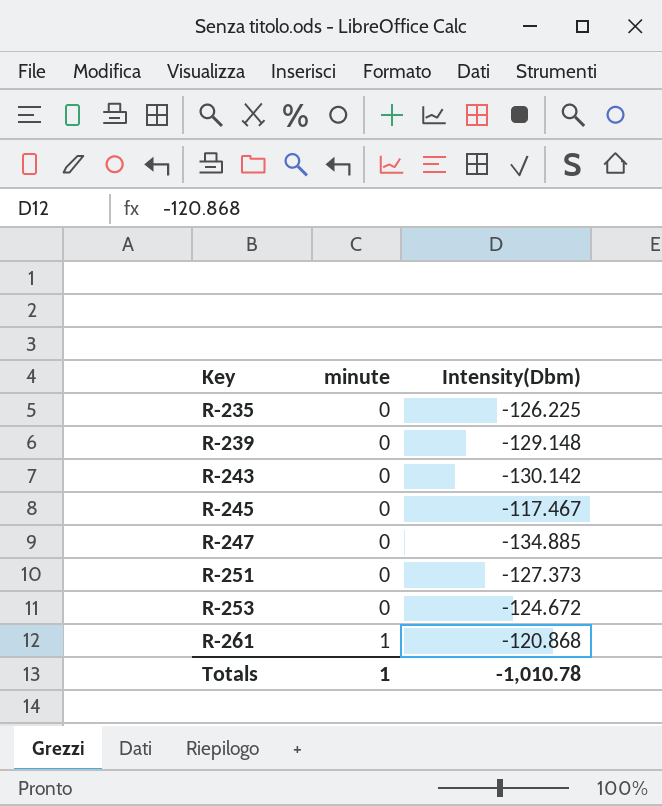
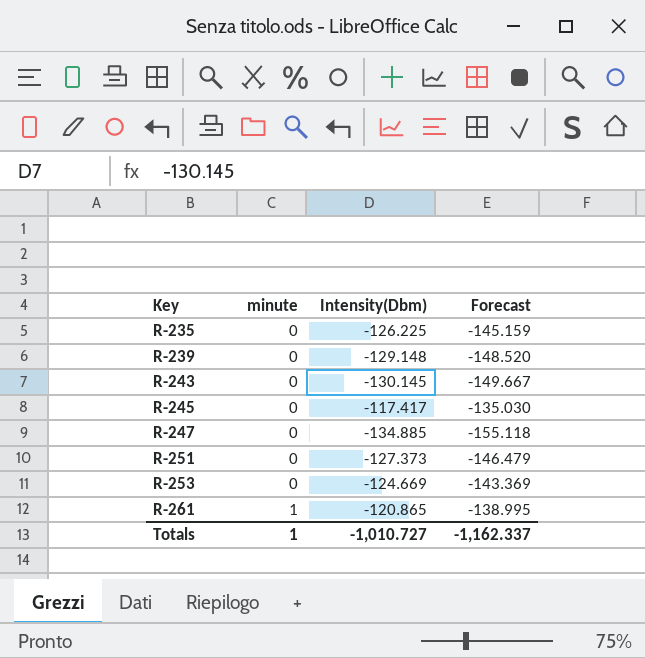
column Forecast | formula: none -> [Intensity(Dbm)] * 1.15
R-243 | Intensity(Dbm): -130.142 -> -130.145
R-245 | Intensity(Dbm): -117.467 -> -117.417
R-253 | Intensity(Dbm): -124.672 -> -124.669
R-261 | Intensity(Dbm): -120.868 -> -120.865
Totals | Intensity(Dbm): -1,010.78 -> -1,010.727

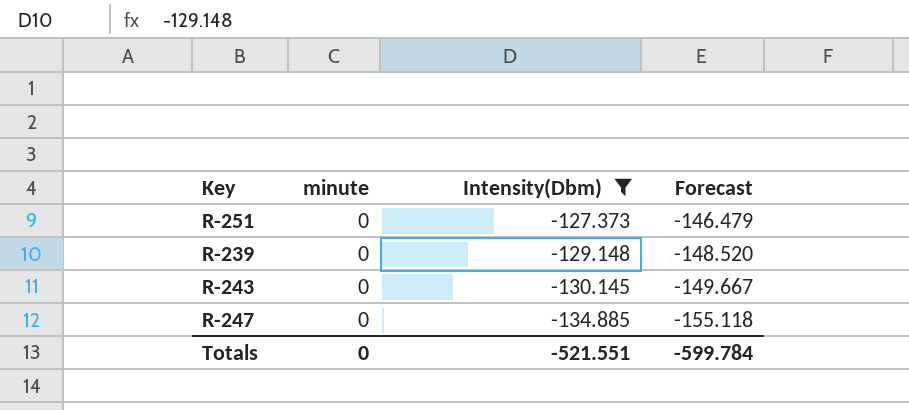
filter: none -> Intensity(Dbm) <= -127.373
row order: Key ascending -> Intensity(Dbm) descending
Totals | minute: 1 -> 0
Totals | Intensity(Dbm): -1,010.727 -> -521.551
Totals | Forecast: -1,162.337 -> -599.784

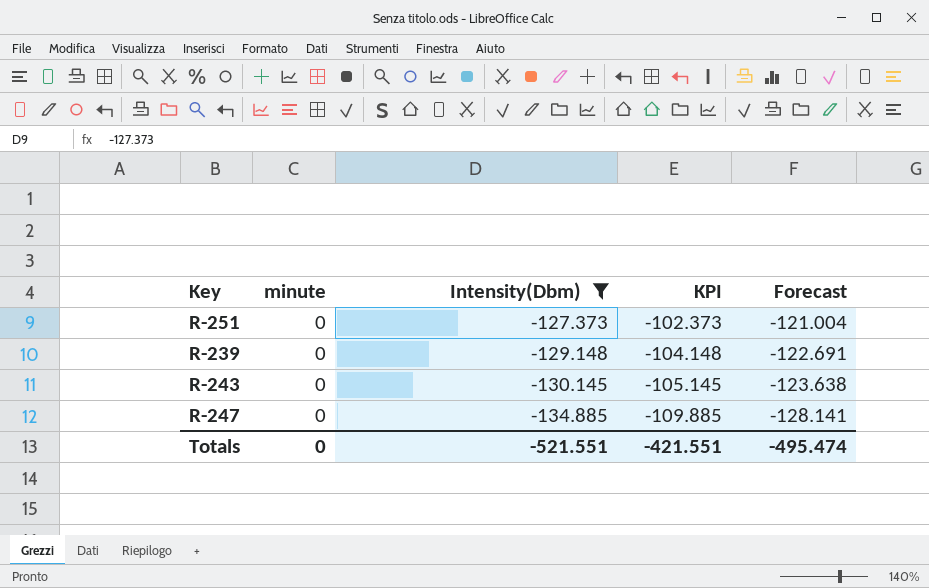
column KPI | formula: none -> [Intensity(Dbm)] + 25
column Forecast | formula: [Intensity(Dbm)] * 1.15 -> [Intensity(Dbm)] * 0.95
Totals | Forecast: -599.784 -> -495.474

